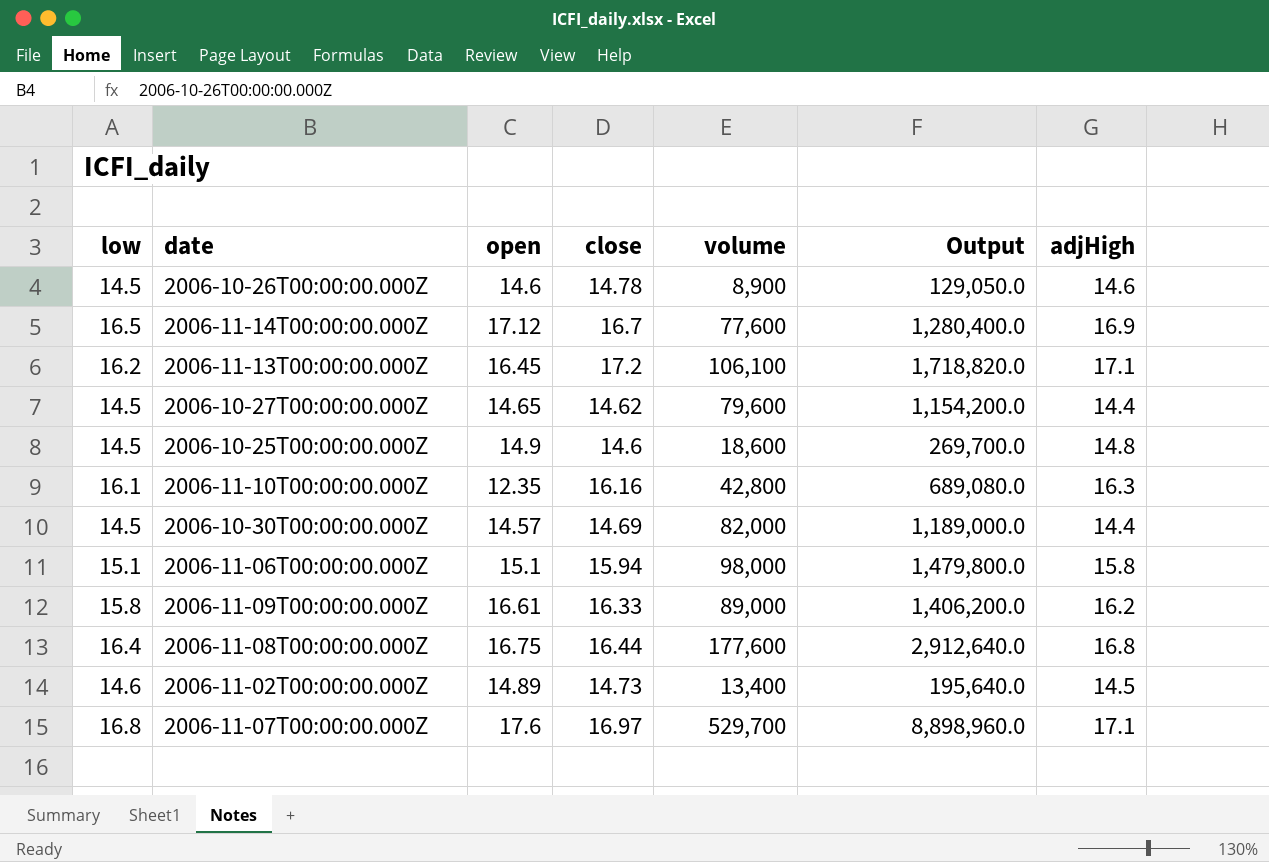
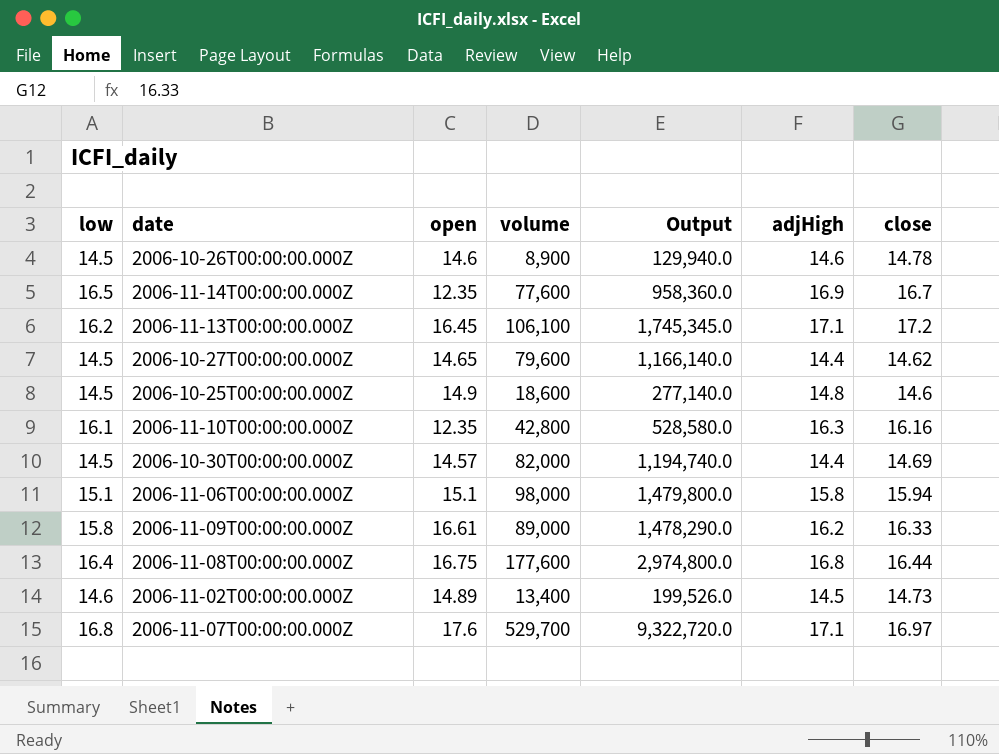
column Output | formula: [low] * [volume] -> [open] * [volume]
column close | position: 4 -> 7
2006-11-14T00:00:00.000Z | open: 17.12 -> 12.35

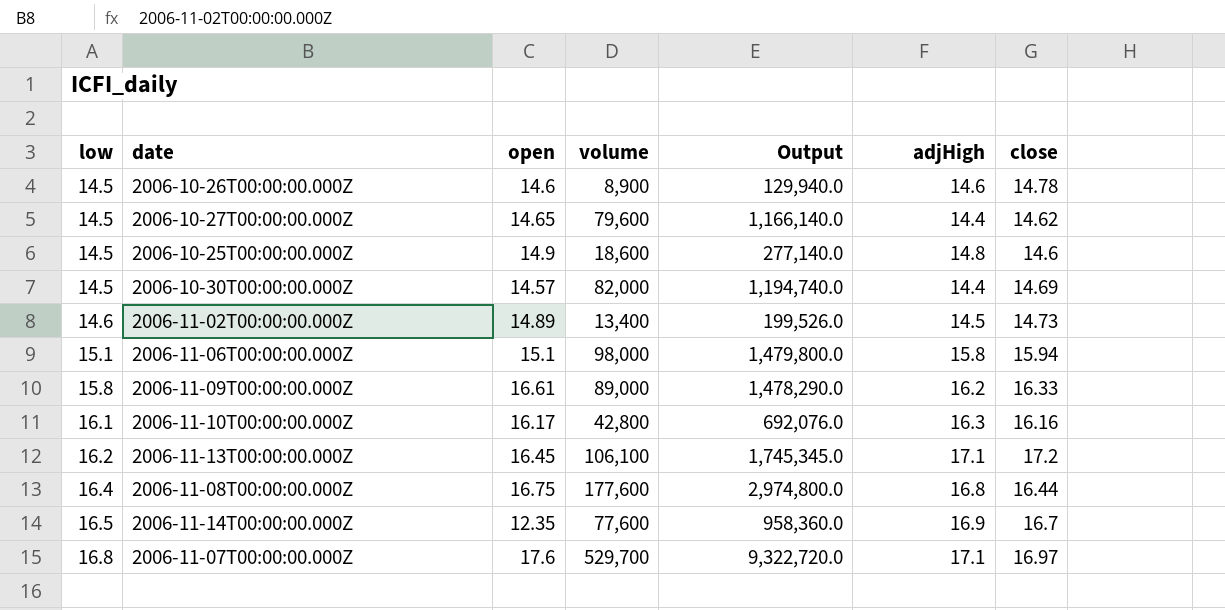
row order: none -> low ascending
2006-11-10T00:00:00.000Z | open: 12.35 -> 16.17
2006-11-10T00:00:00.000Z | Output: 528,580.0 -> 692,076.0

